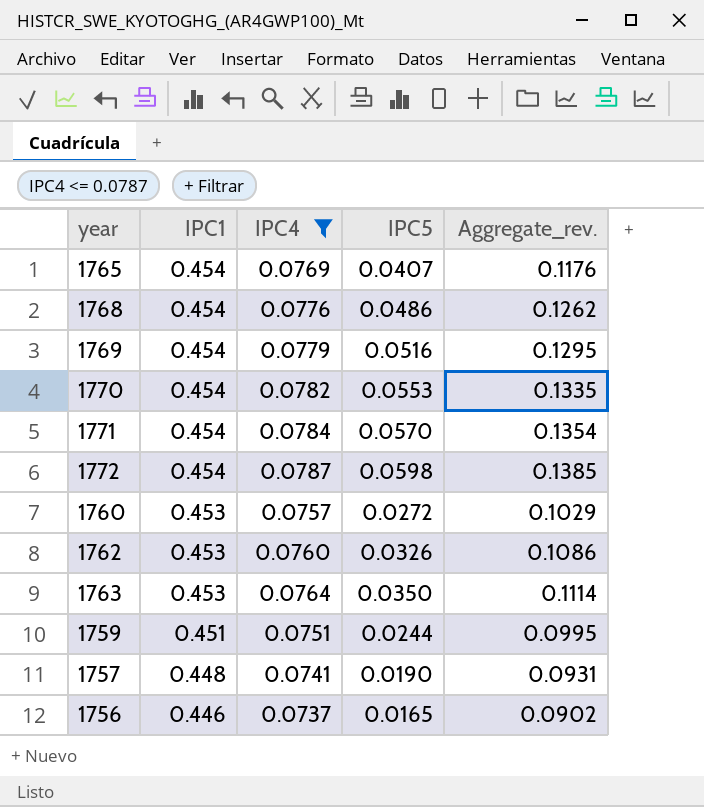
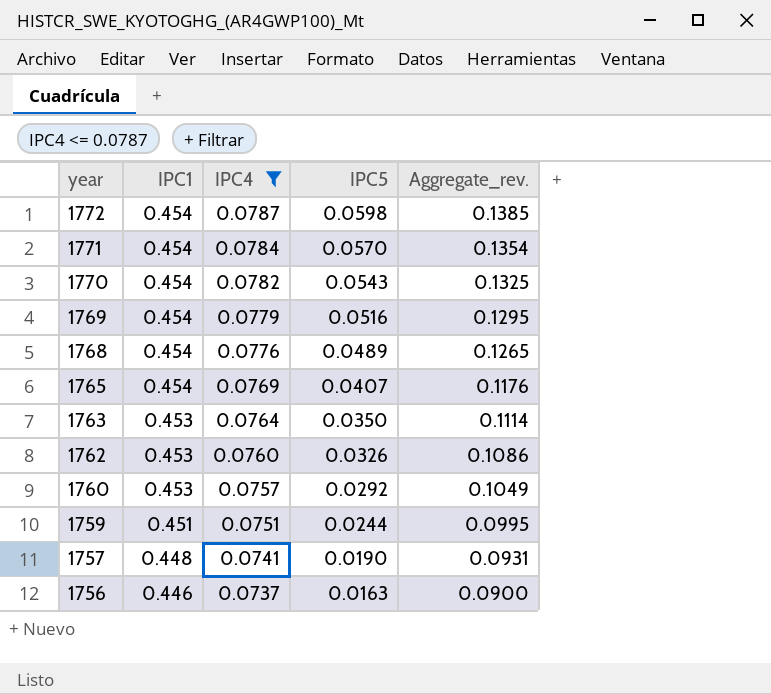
row order: IPC1 descending -> year descending
1770 | IPC5: 0.0553 -> 0.0543
1770 | Aggregate_rev.: 0.1335 -> 0.1325
1768 | IPC5: 0.0486 -> 0.0489
1768 | Aggregate_rev.: 0.1262 -> 0.1265
1760 | IPC5: 0.0272 -> 0.0292
1760 | Aggregate_rev.: 0.1029 -> 0.1049
1756 | IPC5: 0.0165 -> 0.0163
1756 | Aggregate_rev.: 0.0902 -> 0.0900

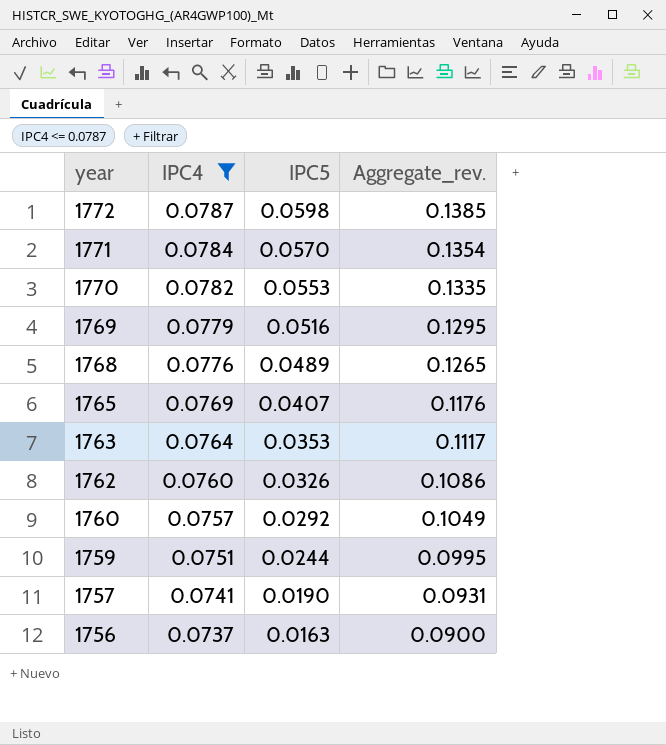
column IPC1 | position: 2 -> none
1770 | IPC5: 0.0543 -> 0.0553
1770 | Aggregate_rev.: 0.1325 -> 0.1335
1763 | IPC5: 0.0350 -> 0.0353
1763 | Aggregate_rev.: 0.1114 -> 0.1117

